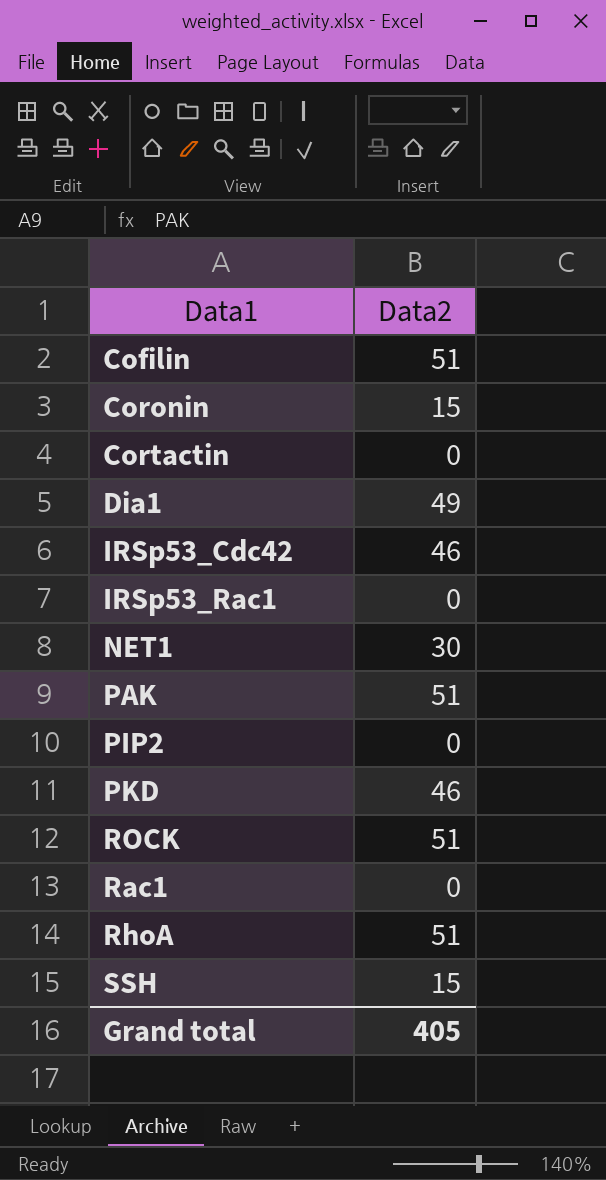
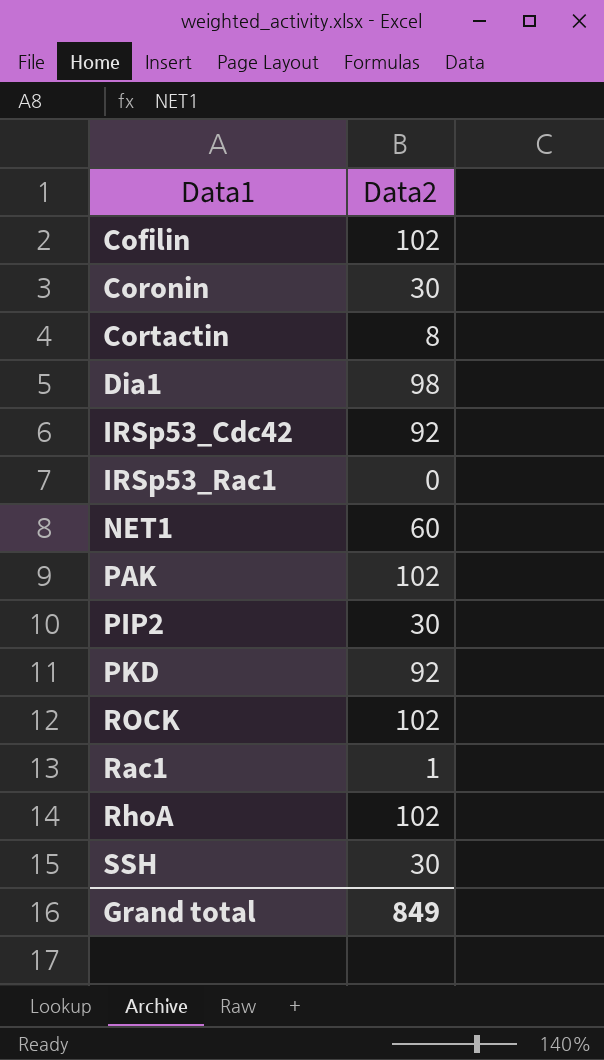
Cofilin | Data2: 51 -> 102
Coronin | Data2: 15 -> 30
Cortactin | Data2: 0 -> 8
Dia1 | Data2: 49 -> 98
IRSp53_Cdc42 | Data2: 46 -> 92
NET1 | Data2: 30 -> 60
PAK | Data2: 51 -> 102
PIP2 | Data2: 0 -> 30
PKD | Data2: 46 -> 92
ROCK | Data2: 51 -> 102
Rac1 | Data2: 0 -> 1
RhoA | Data2: 51 -> 102
SSH | Data2: 15 -> 30
Grand total | Data2: 405 -> 849

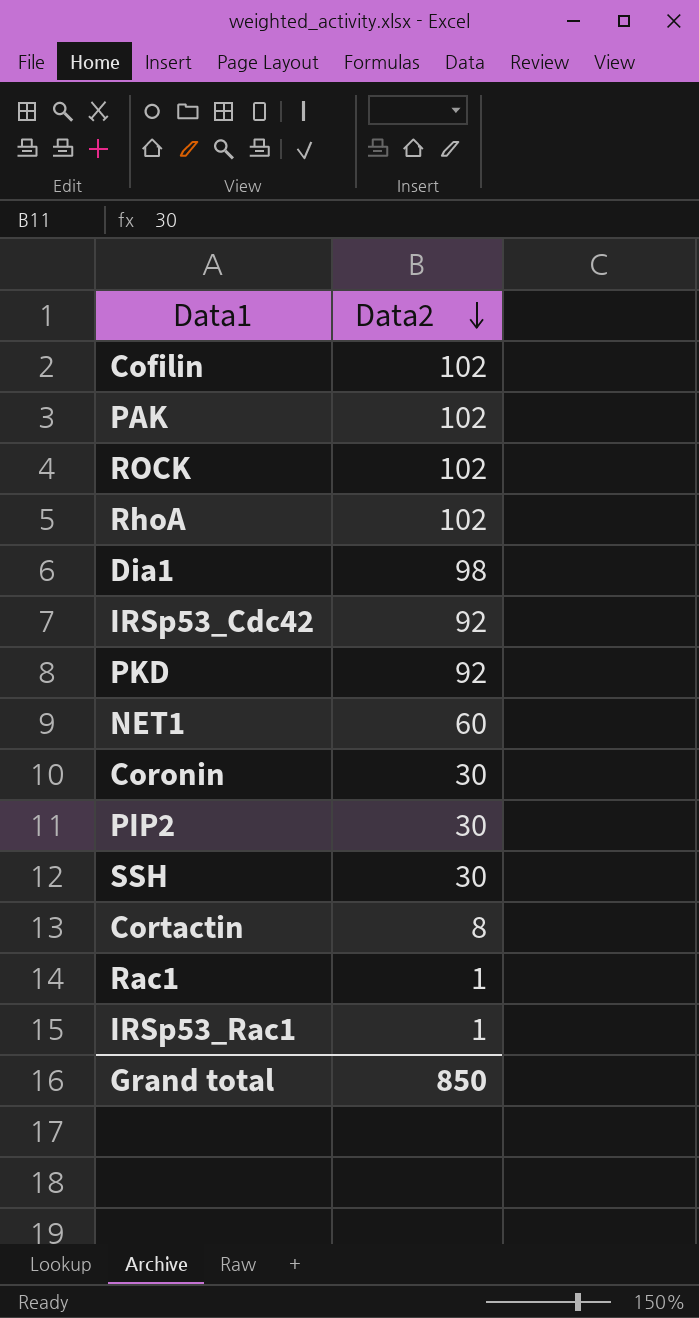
row order: none -> Data2 descending
IRSp53_Rac1 | Data2: 0 -> 1
Grand total | Data2: 849 -> 850

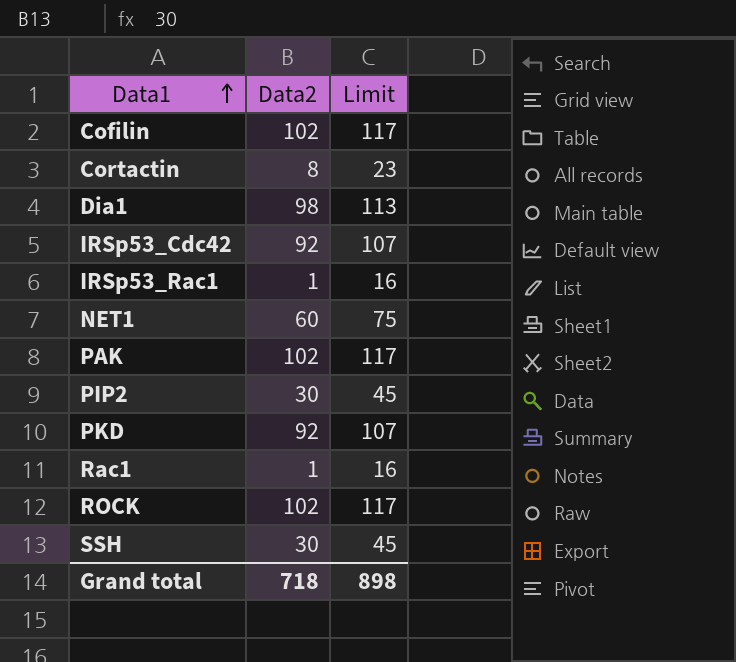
row order: Data2 descending -> Data1 ascending
column Limit | formula: none -> [Data2] + 15
row RhoA: 102 -> none
row Coronin: 30 -> none
Grand total | Data2: 850 -> 718

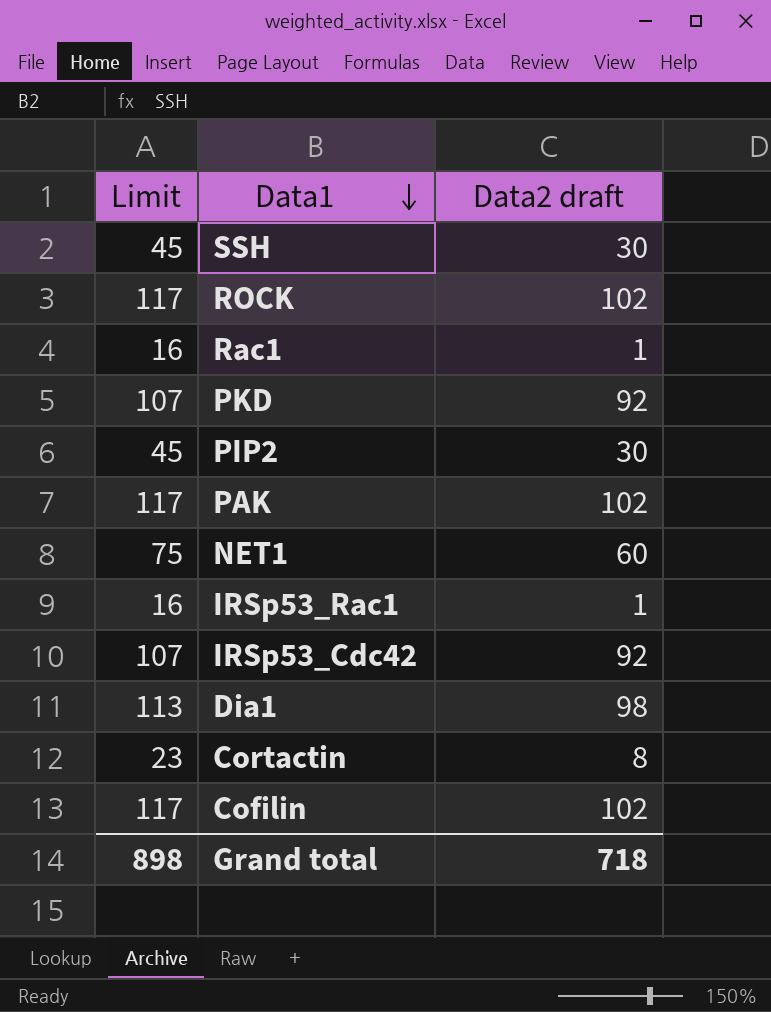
row order: Data1 ascending -> Data1 descending
column Limit | position: 3 -> 1
column name: Data2 -> Data2 draft

